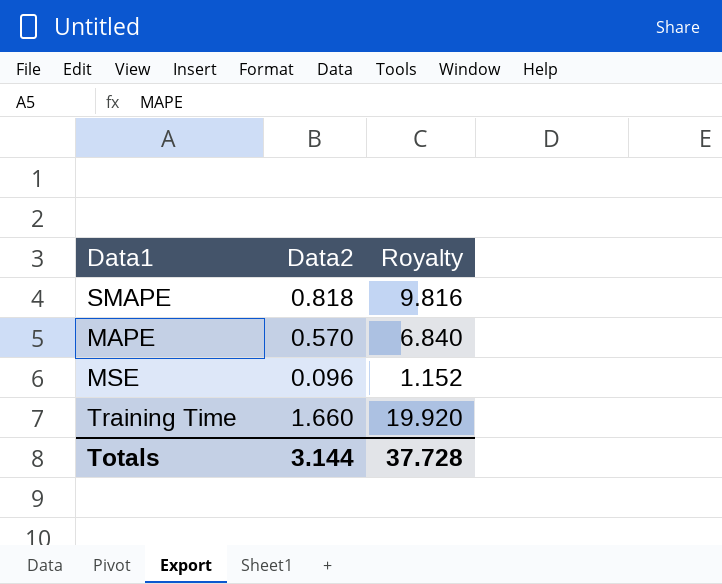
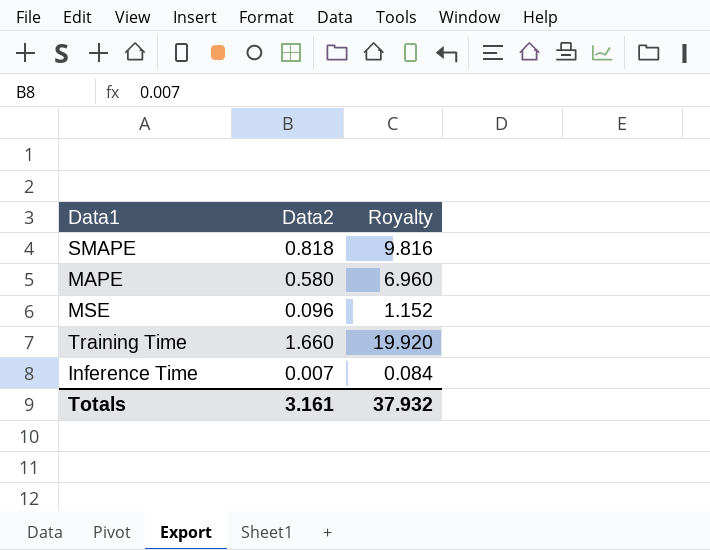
MAPE | Data2: 0.570 -> 0.580
MAPE | Royalty: 6.840 -> 6.960
row Inference Time: none -> 0.007 | 0.084
Totals | Data2: 3.144 -> 3.161
Totals | Royalty: 37.728 -> 37.932

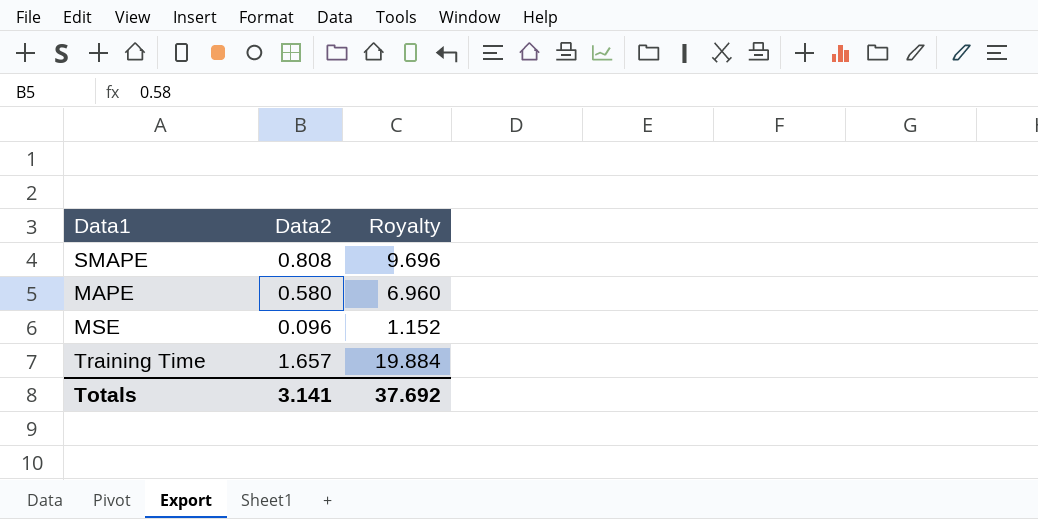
row Inference Time: 0.007 | 0.084 -> none
SMAPE | Data2: 0.818 -> 0.808
SMAPE | Royalty: 9.816 -> 9.696
Training Time | Data2: 1.660 -> 1.657
Training Time | Royalty: 19.920 -> 19.884
Totals | Data2: 3.161 -> 3.141
Totals | Royalty: 37.932 -> 37.692

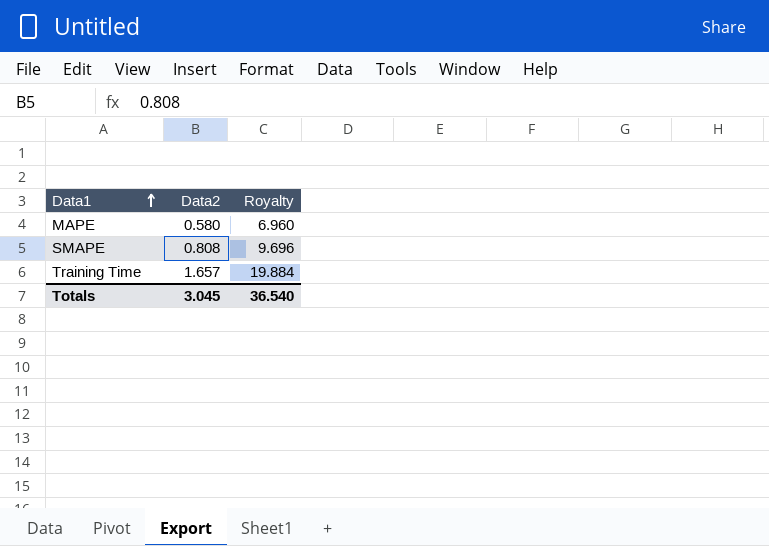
row order: none -> Data1 ascending
row MSE: 0.096 | 1.152 -> none
Totals | Data2: 3.141 -> 3.045
Totals | Royalty: 37.692 -> 36.540

